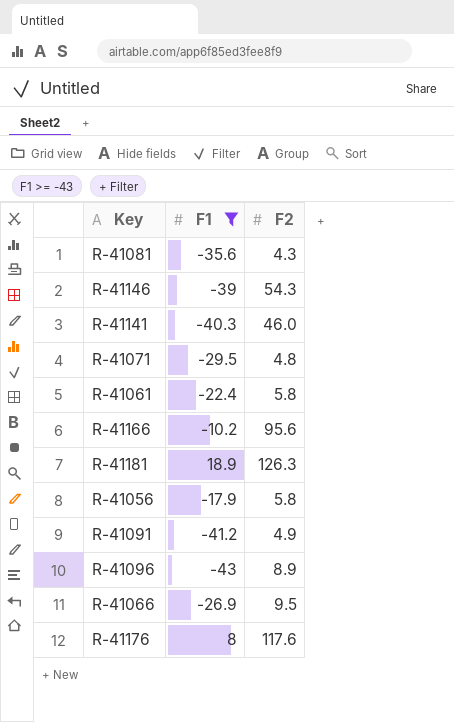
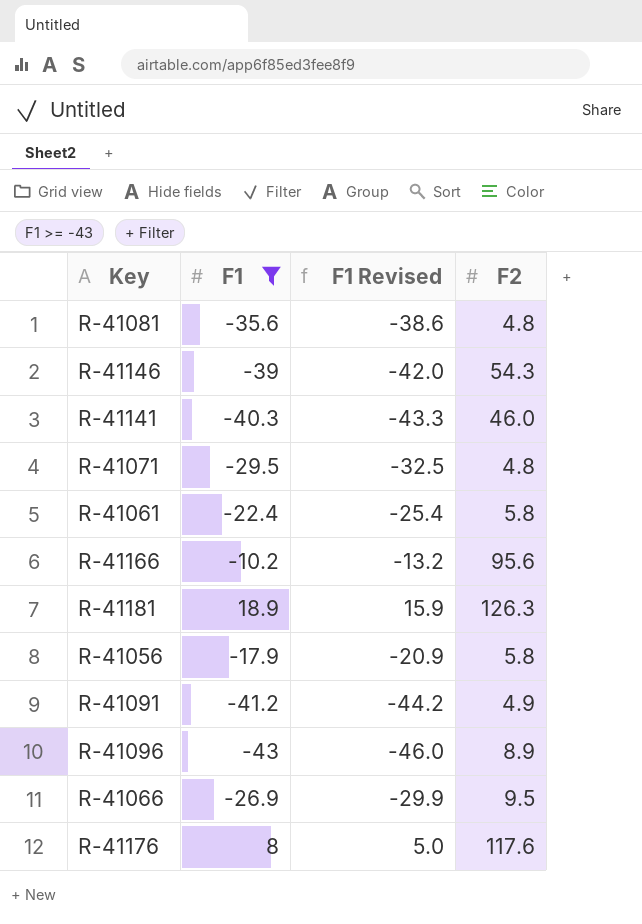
column F1 Revised | formula: none -> [F1] - 3
R-41081 | F2: 4.3 -> 4.8

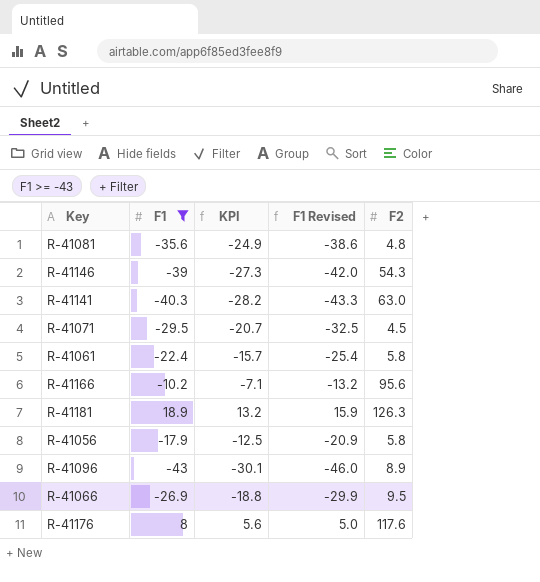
column KPI | formula: none -> [F1] * 0.7
row R-41091: -41.2 | -44.2 | 4.9 -> none
R-41141 | F2: 46.0 -> 63.0
R-41071 | F2: 4.8 -> 4.5

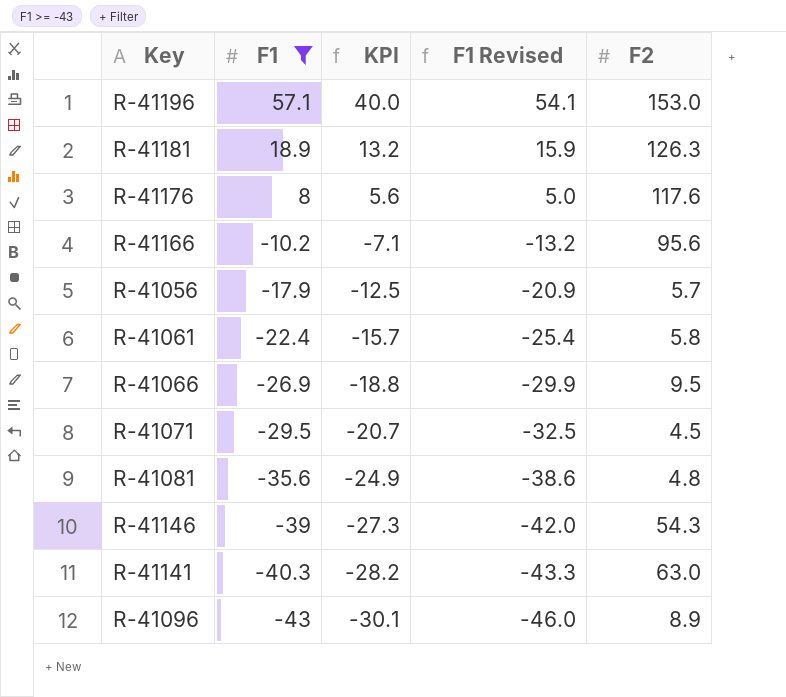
row order: none -> F1 descending
row R-41196: none -> 57.1 | 40.0 | 54.1 | 153.0
R-41056 | F2: 5.8 -> 5.7

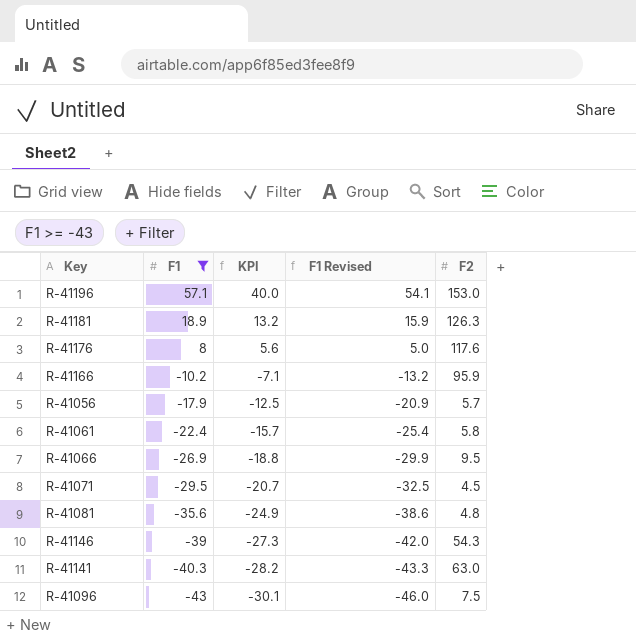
R-41166 | F2: 95.6 -> 95.9
R-41096 | F2: 8.9 -> 7.5

